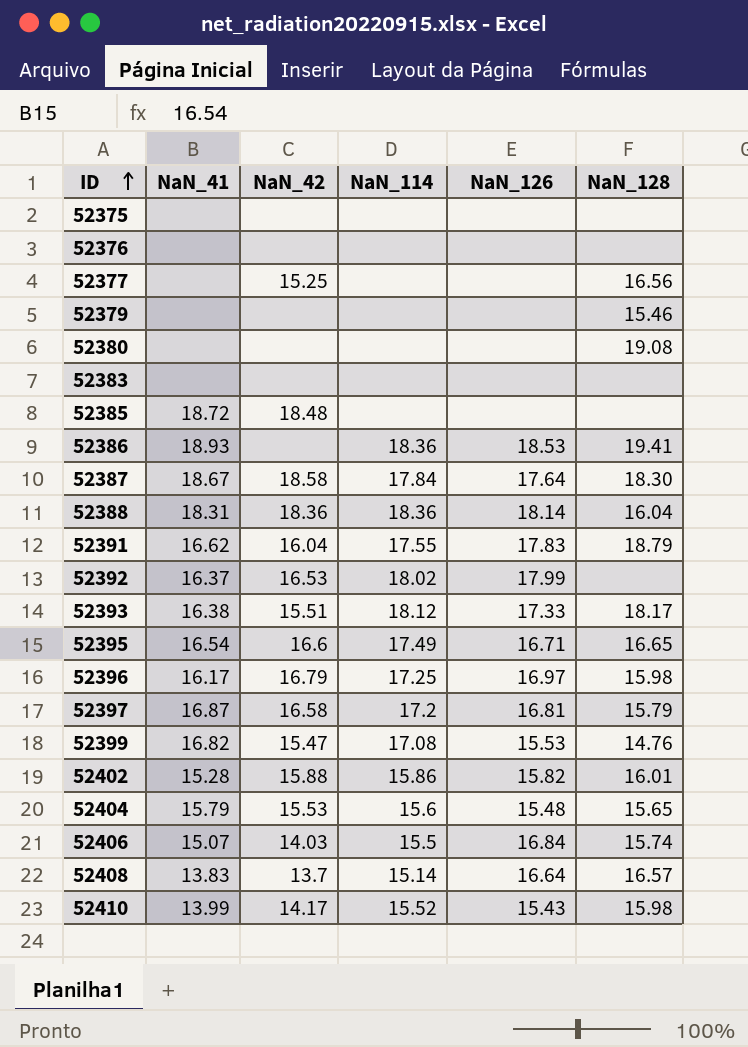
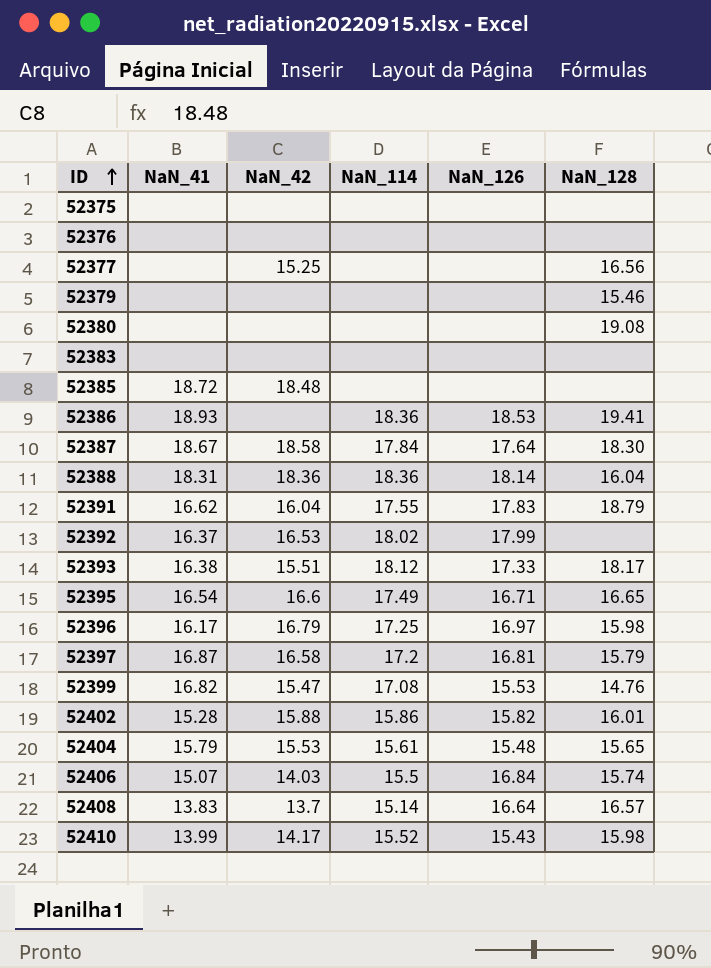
52404 | NaN_114: 15.6 -> 15.61

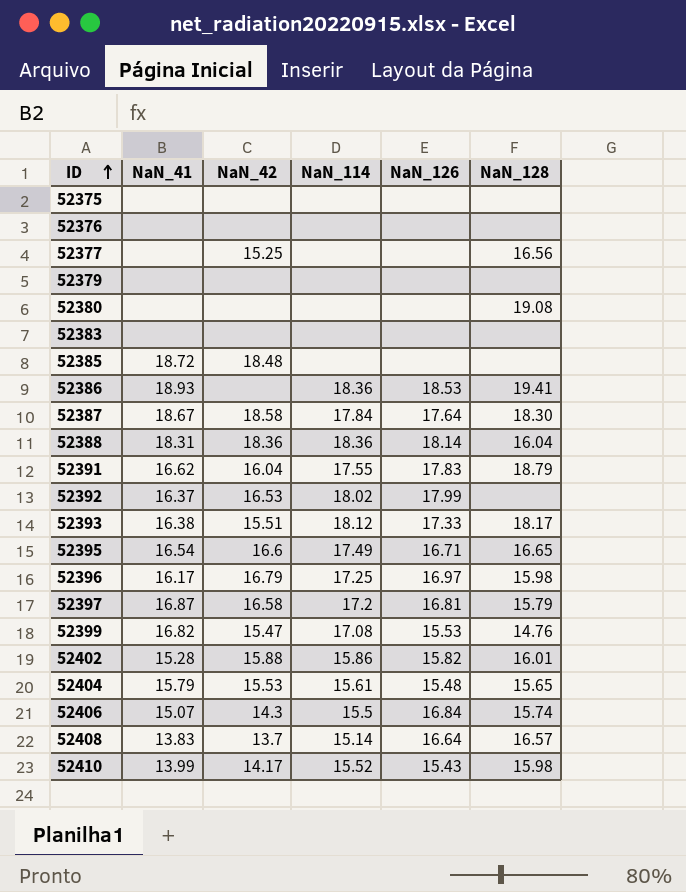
52379 | NaN_128: 15.46 -> none
52406 | NaN_42: 14.03 -> 14.3

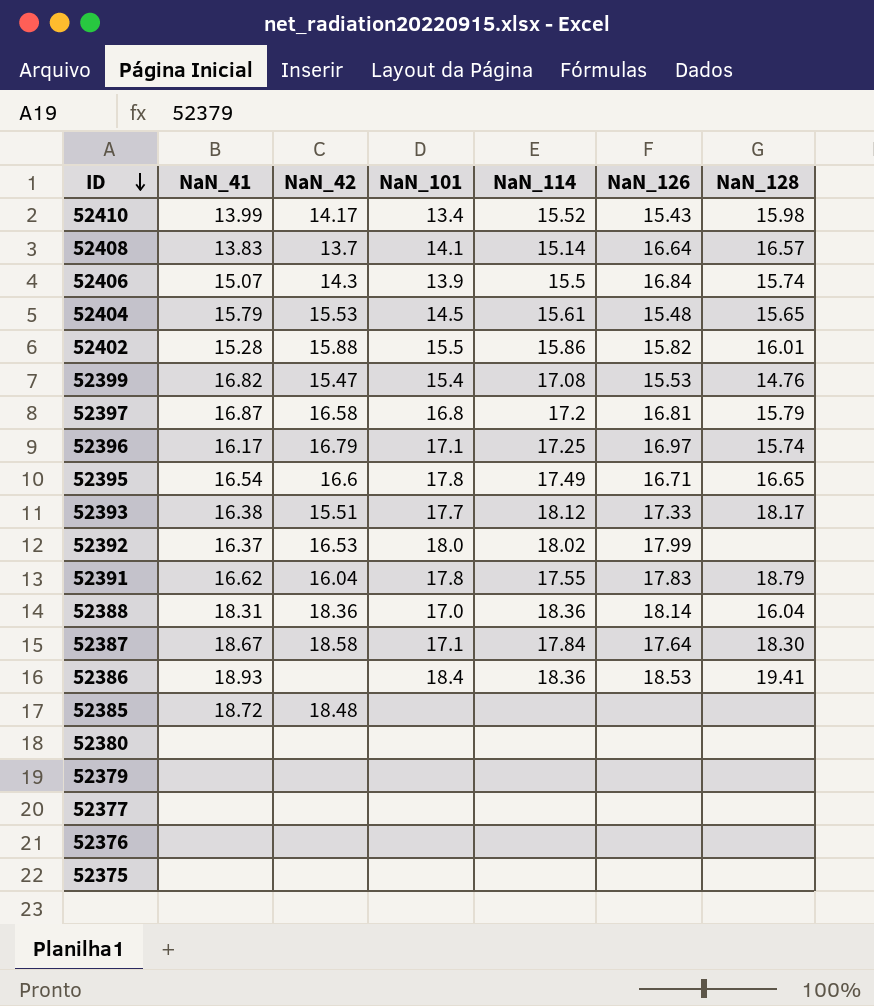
row order: ID ascending -> ID descending
column NaN_101 | position: none -> 4
row 52383: none | none | none | none | none -> none
52396 | NaN_128: 15.98 -> 15.74
52380 | NaN_128: 19.08 -> none
52377 | NaN_42: 15.25 -> none
52377 | NaN_128: 16.56 -> none

